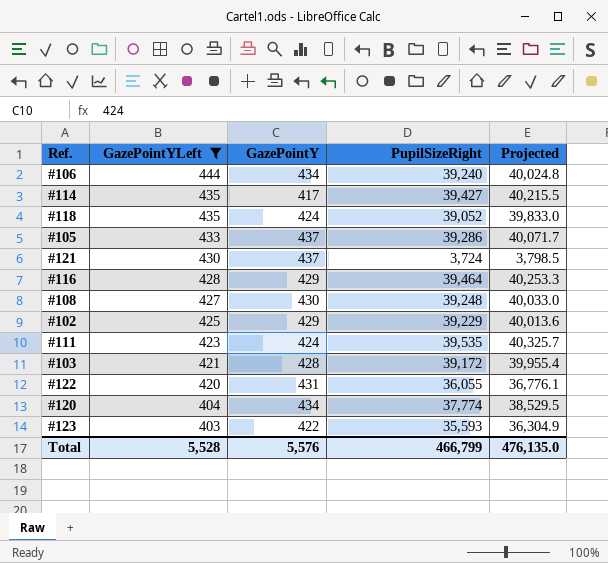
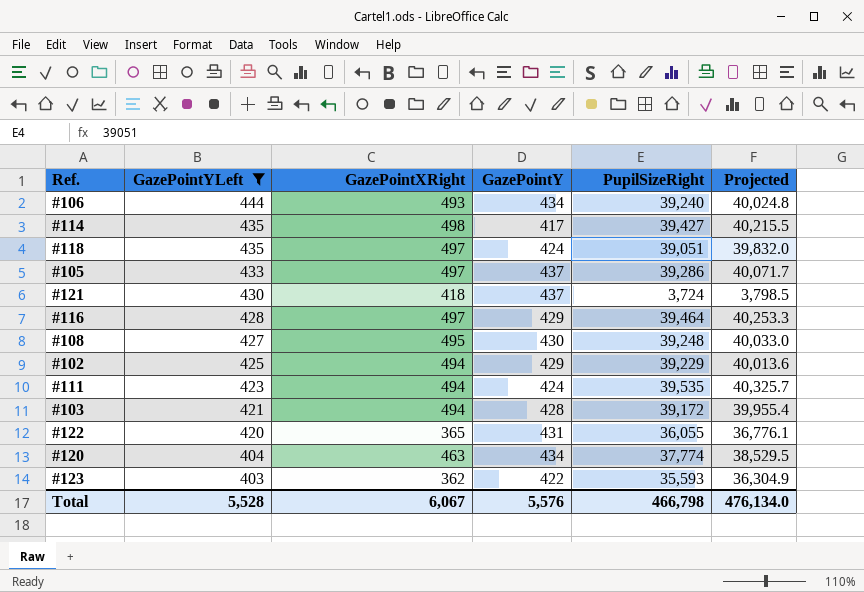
column GazePointXRight | position: none -> 3
#118 | PupilSizeRight: 39,052 -> 39,051
#118 | Projected: 39,833.0 -> 39,832.0
Total | PupilSizeRight: 466,799 -> 466,798
Total | Projected: 476,135.0 -> 476,134.0

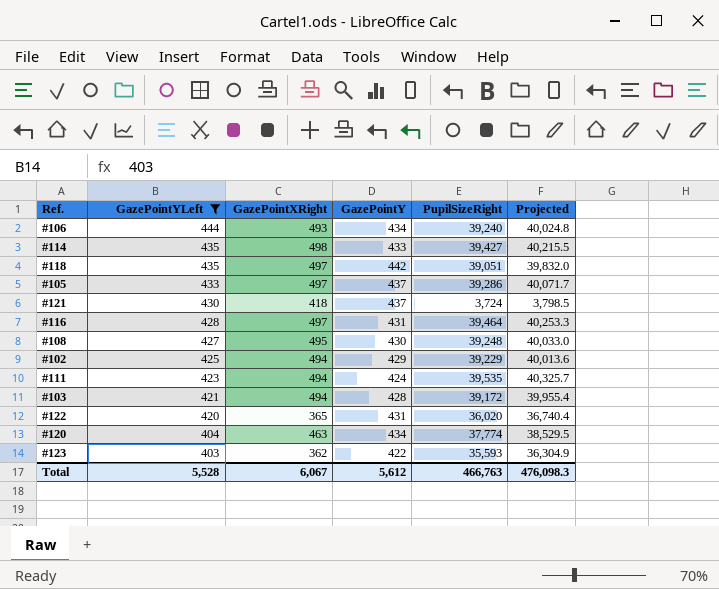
#114 | GazePointY: 417 -> 433
#118 | GazePointY: 424 -> 442
#116 | GazePointY: 429 -> 431
#122 | PupilSizeRight: 36,055 -> 36,020
#122 | Projected: 36,776.1 -> 36,740.4
Total | GazePointY: 5,576 -> 5,612
Total | PupilSizeRight: 466,798 -> 466,763
Total | Projected: 476,134.0 -> 476,098.3

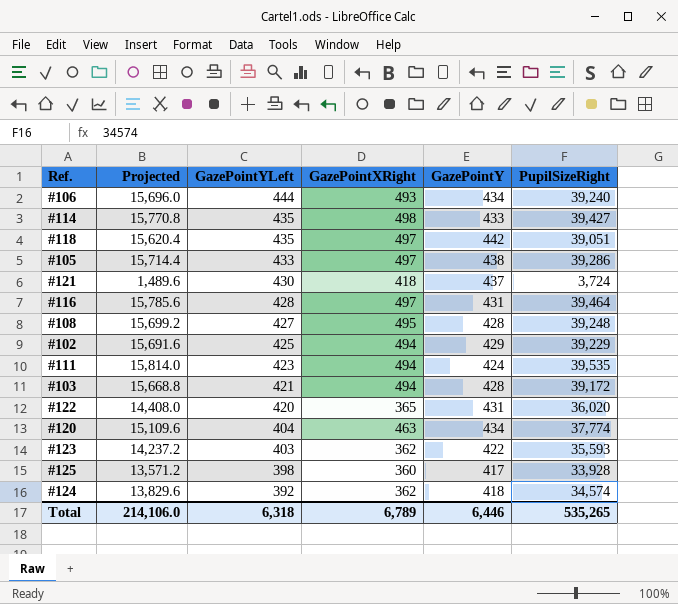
filter: GazePointYLeft >= 403 -> none
column Projected | formula: [PupilSizeRight] * 1.02 -> [PupilSizeRight] * 0.4
column Projected | position: 6 -> 2
#105 | GazePointY: 437 -> 438
#108 | GazePointY: 430 -> 428
Total | Projected: 476,098.3 -> 214,106.0
Total | GazePointYLeft: 5,528 -> 6,318
Total | GazePointXRight: 6,067 -> 6,789
Total | GazePointY: 5,612 -> 6,446
Total | PupilSizeRight: 466,763 -> 535,265

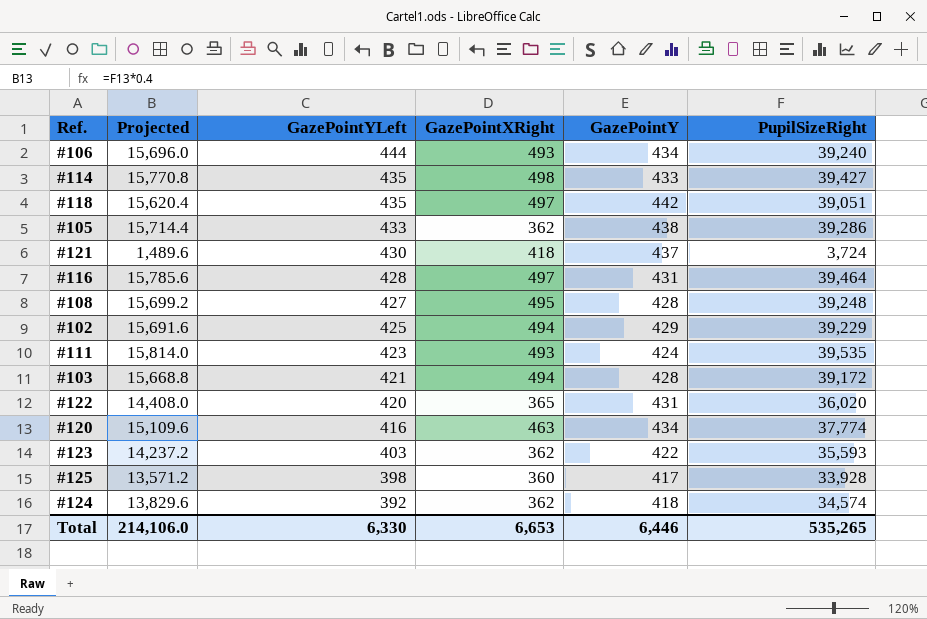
#105 | GazePointXRight: 497 -> 362
#111 | GazePointXRight: 494 -> 493
#120 | GazePointYLeft: 404 -> 416
Total | GazePointYLeft: 6,318 -> 6,330
Total | GazePointXRight: 6,789 -> 6,653

